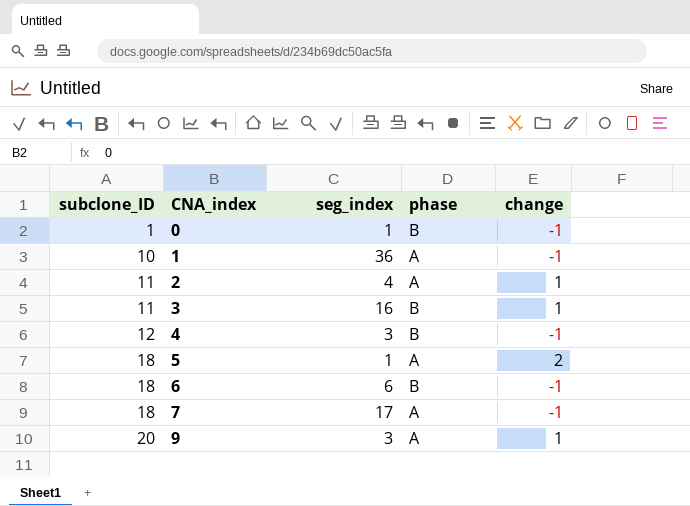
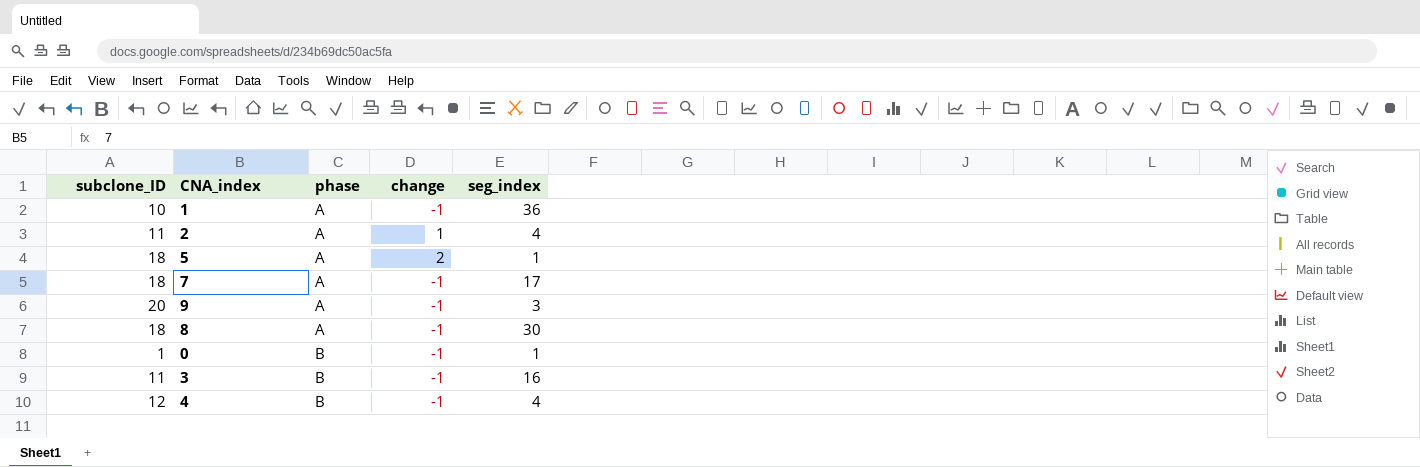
row order: subclone_ID ascending -> phase ascending
column seg_index | position: 3 -> 5
row 6: 18 | 6 | B | -1 -> none
9 | change: 1 -> -1
row 8: none -> 18 | A | -1 | 30
3 | change: 1 -> -1
4 | seg_index: 3 -> 4

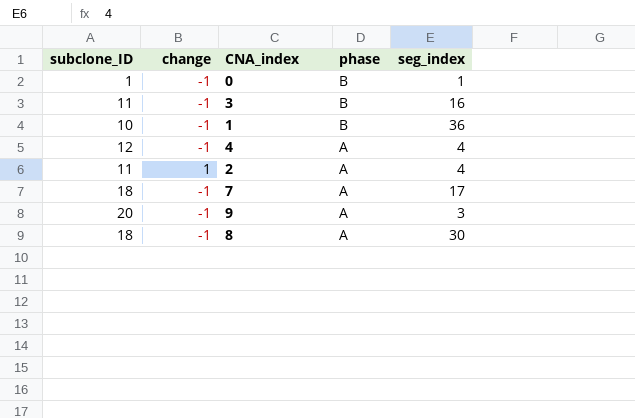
row order: phase ascending -> phase descending
column change | position: 4 -> 2
row 5: 18 | A | 2 | 1 -> none
1 | phase: A -> B
4 | phase: B -> A

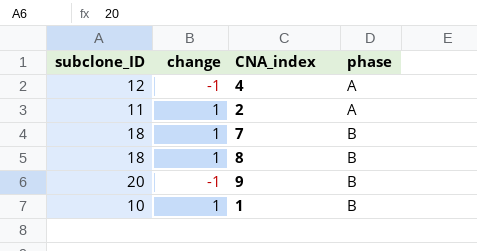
row order: phase descending -> phase ascending
column seg_index | position: 5 -> none
row 0: 1 | -1 | B | 1 -> none
row 3: 11 | -1 | B | 16 -> none
7 | change: -1 -> 1
7 | phase: A -> B
8 | change: -1 -> 1
8 | phase: A -> B
9 | phase: A -> B
1 | change: -1 -> 1

